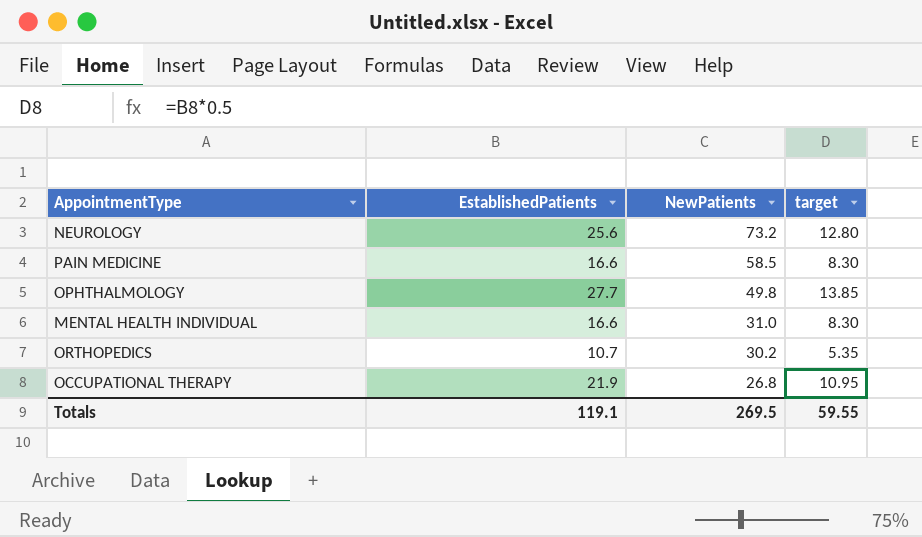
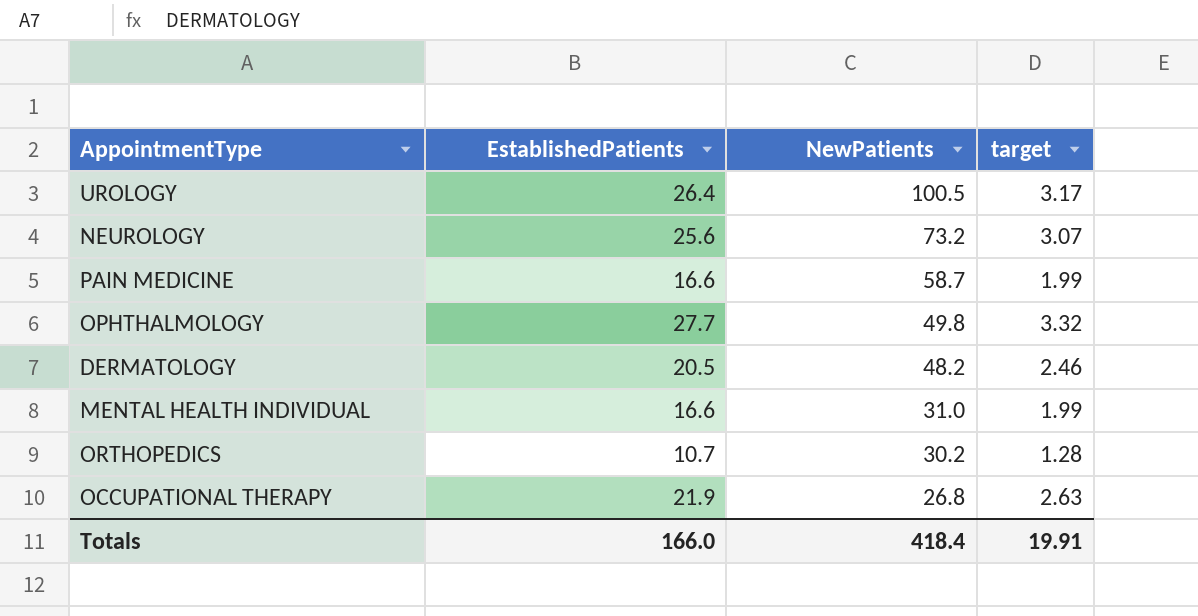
column target | formula: [EstablishedPatients] * 0.5 -> [EstablishedPatients] * 0.12
row UROLOGY: none -> 26.4 | 100.5 | 3.17
PAIN MEDICINE | NewPatients: 58.5 -> 58.7
row DERMATOLOGY: none -> 20.5 | 48.2 | 2.46
Totals | EstablishedPatients: 119.1 -> 166.0
Totals | NewPatients: 269.5 -> 418.4
Totals | target: 59.55 -> 19.91

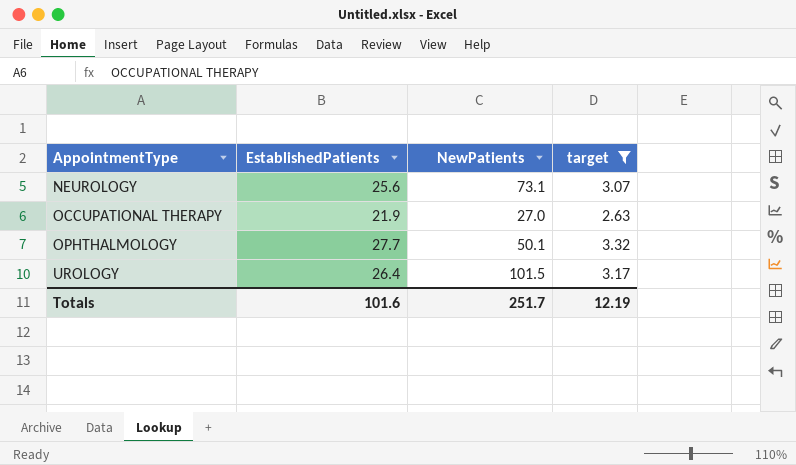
filter: none -> target >= 2.63
row order: NewPatients descending -> AppointmentType ascending
NEUROLOGY | NewPatients: 73.2 -> 73.1
OCCUPATIONAL THERAPY | NewPatients: 26.8 -> 27.0
OPHTHALMOLOGY | NewPatients: 49.8 -> 50.1
UROLOGY | NewPatients: 100.5 -> 101.5
Totals | EstablishedPatients: 166.0 -> 101.6
Totals | NewPatients: 418.4 -> 251.7
Totals | target: 19.91 -> 12.19

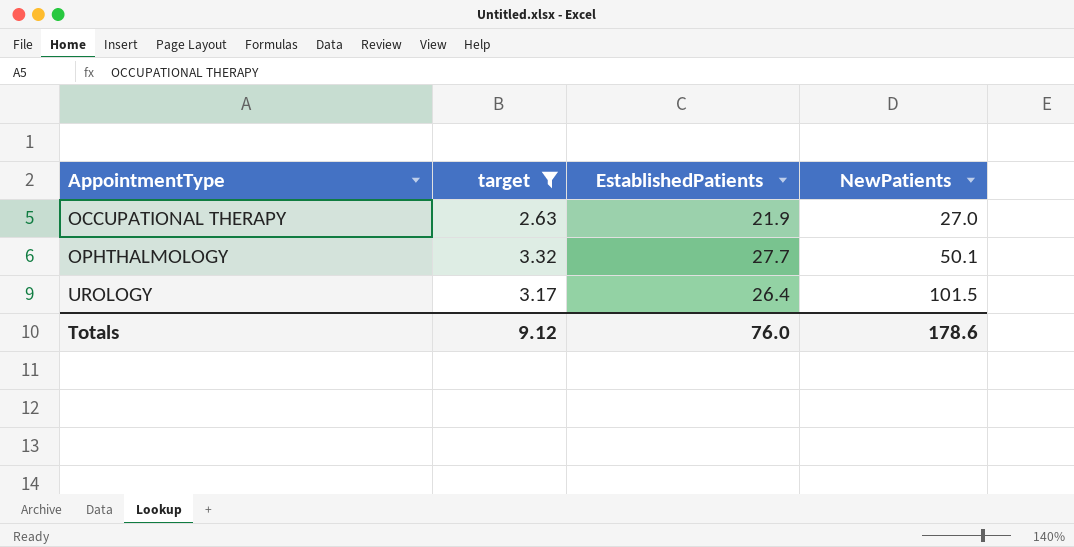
column target | position: 4 -> 2
row NEUROLOGY: 25.6 | 73.1 | 3.07 -> none
Totals | target: 12.19 -> 9.12
Totals | EstablishedPatients: 101.6 -> 76.0
Totals | NewPatients: 251.7 -> 178.6

